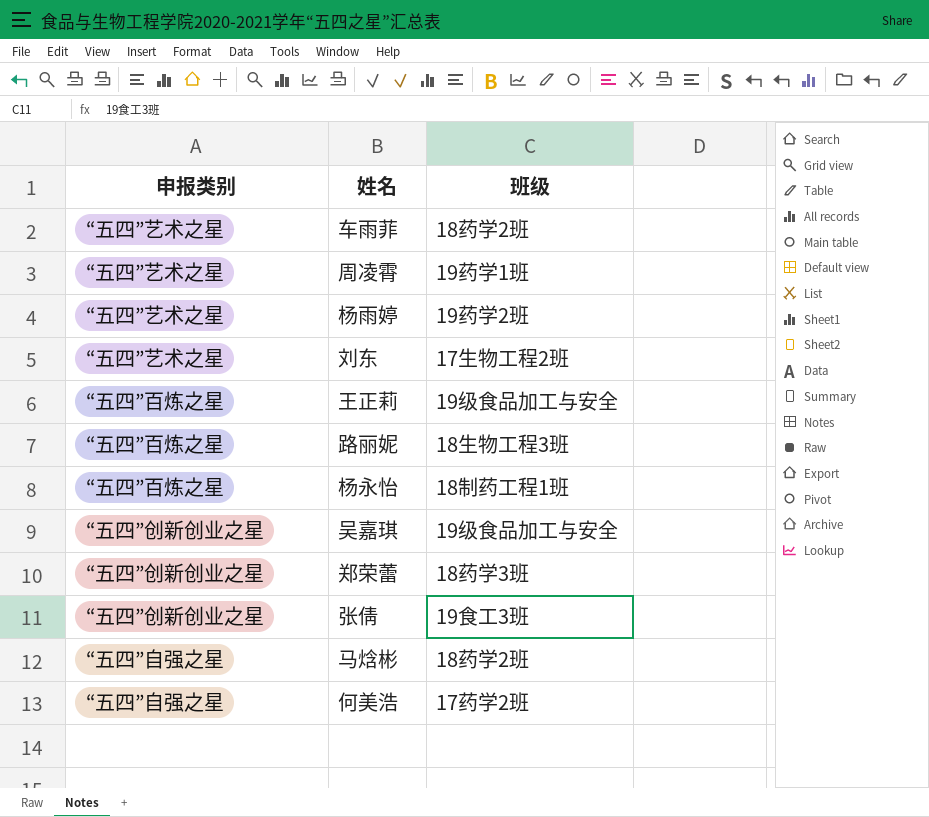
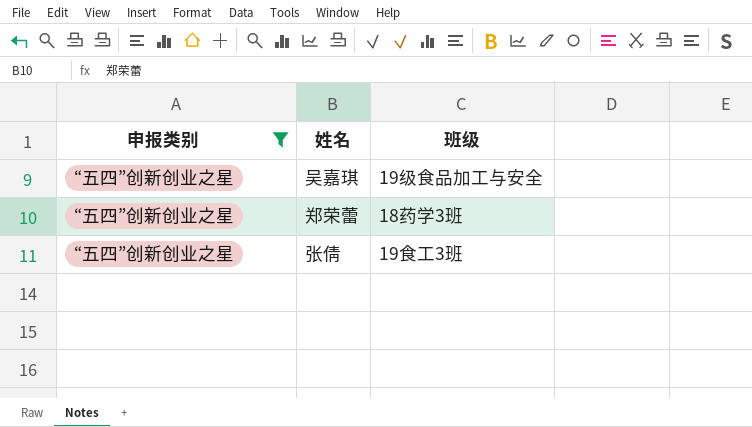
filter: none -> 申报类别 = “五四”创新创业之星

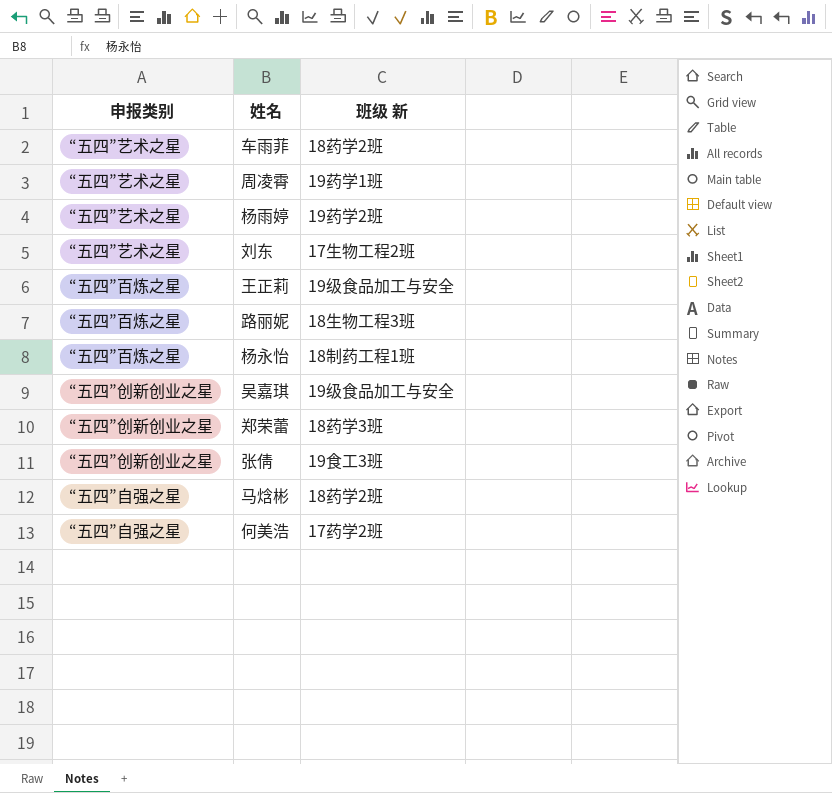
filter: 申报类别 = “五四”创新创业之星 -> none
column name: 班级 -> 班级 新

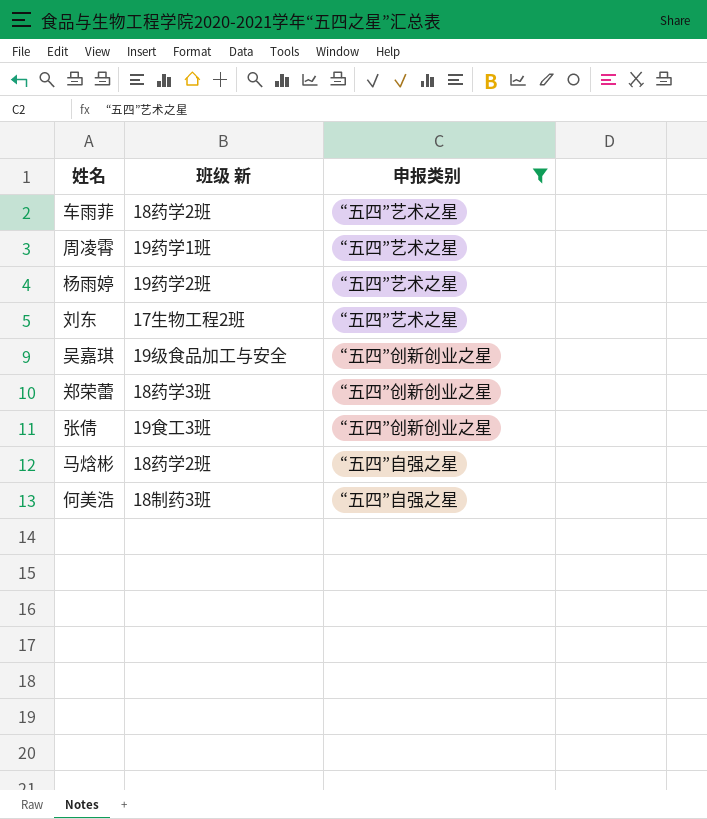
filter: none -> 申报类别 != “五四”百炼之星
column 申报类别 | position: 1 -> 3
何美浩 | 班级 新: 17药学2班 -> 18制药3班

